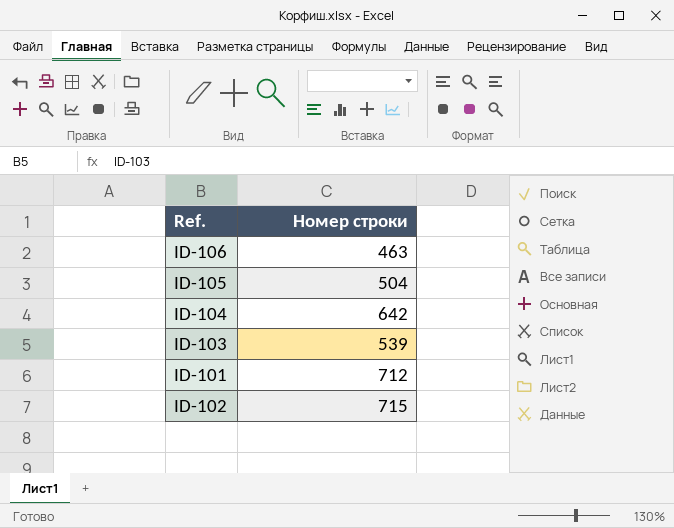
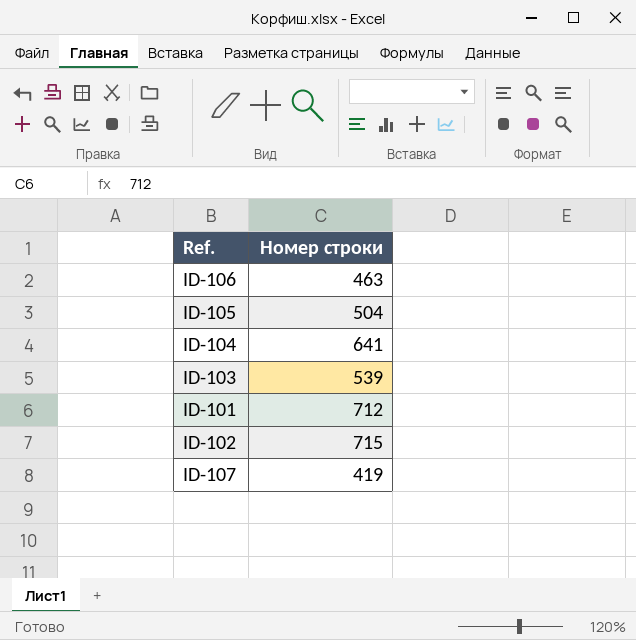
ID-104 | Номер строки: 642 -> 641
row ID-107: none -> 419

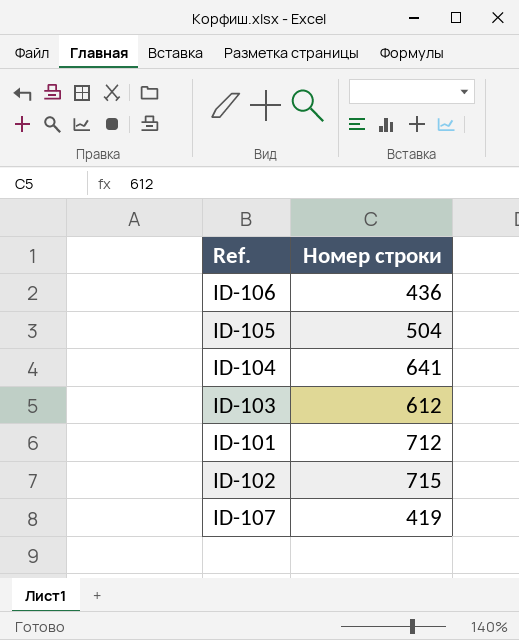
ID-106 | Номер строки: 463 -> 436
ID-103 | Номер строки: 539 -> 612

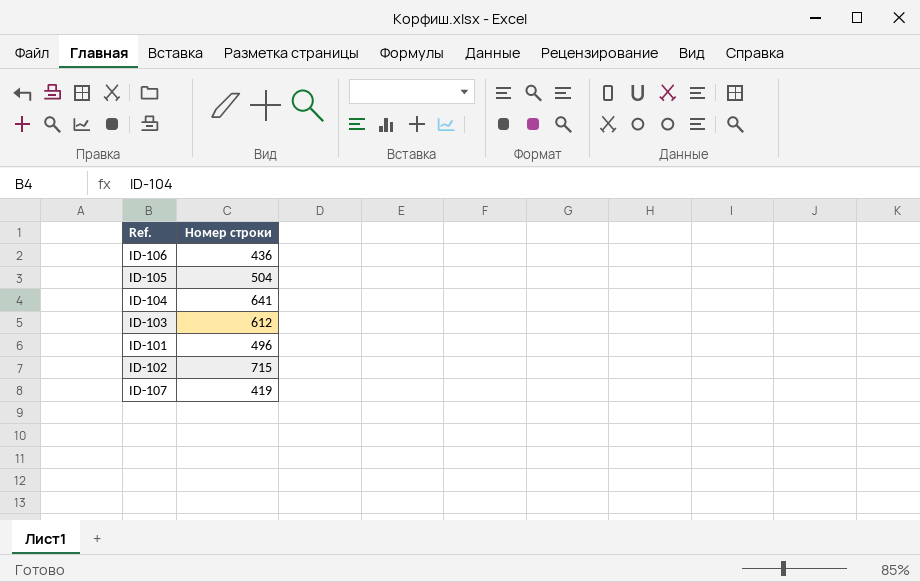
ID-101 | Номер строки: 712 -> 496

